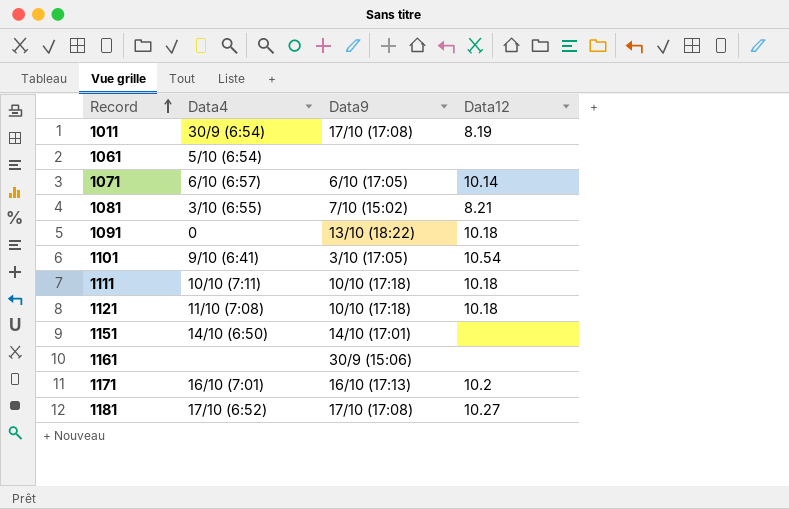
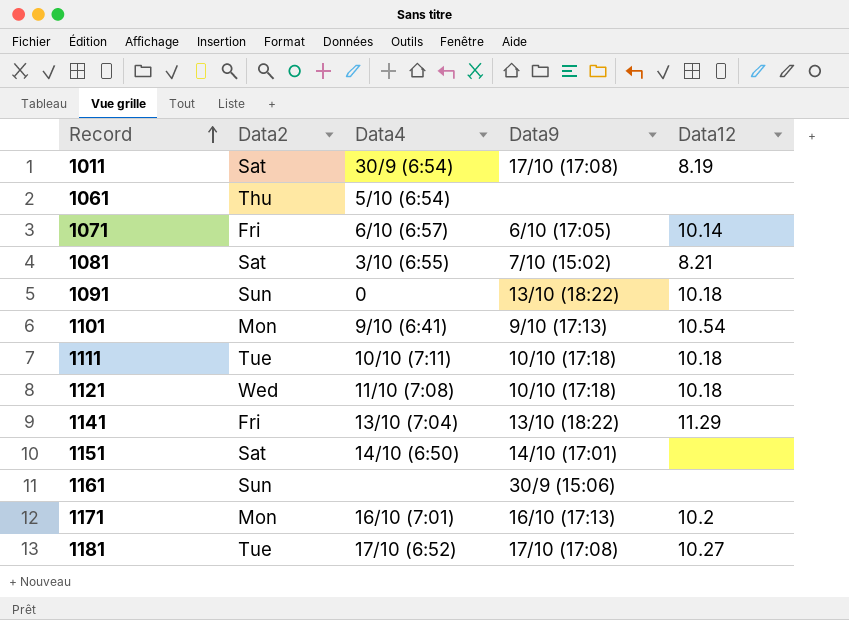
column Data2 | position: none -> 2
1101 | Data9: 3/10 (17:05) -> 9/10 (17:13)
row 1141: none -> Fri | 13/10 (7:04) | 13/10 (18:22) | 11.29

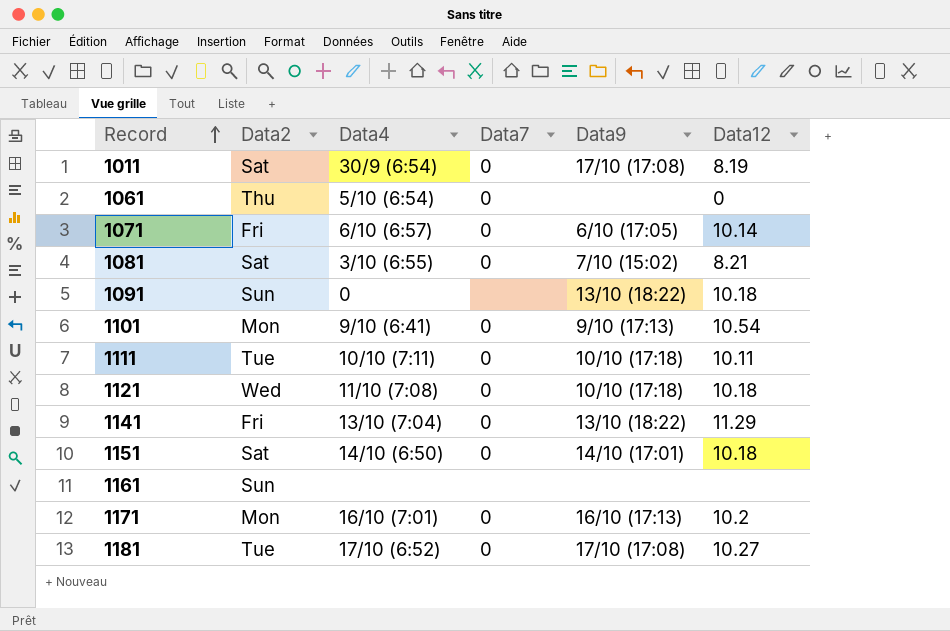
column Data7 | position: none -> 4
1061 | Data12: none -> 0
1111 | Data12: 10.18 -> 10.11
1151 | Data12: none -> 10.18
1161 | Data9: 30/9 (15:06) -> none

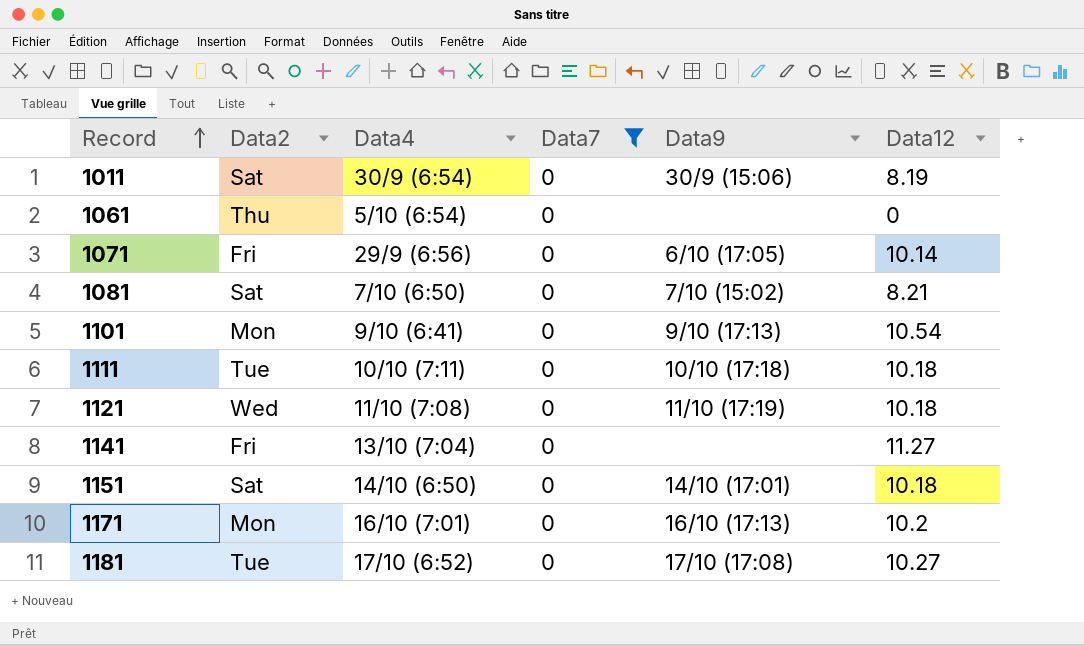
filter: none -> Data7 = 0
1011 | Data9: 17/10 (17:08) -> 30/9 (15:06)
1071 | Data4: 6/10 (6:57) -> 29/9 (6:56)
1081 | Data4: 3/10 (6:55) -> 7/10 (6:50)
1111 | Data12: 10.11 -> 10.18
1121 | Data9: 10/10 (17:18) -> 11/10 (17:19)
1141 | Data9: 13/10 (18:22) -> none
1141 | Data12: 11.29 -> 11.27

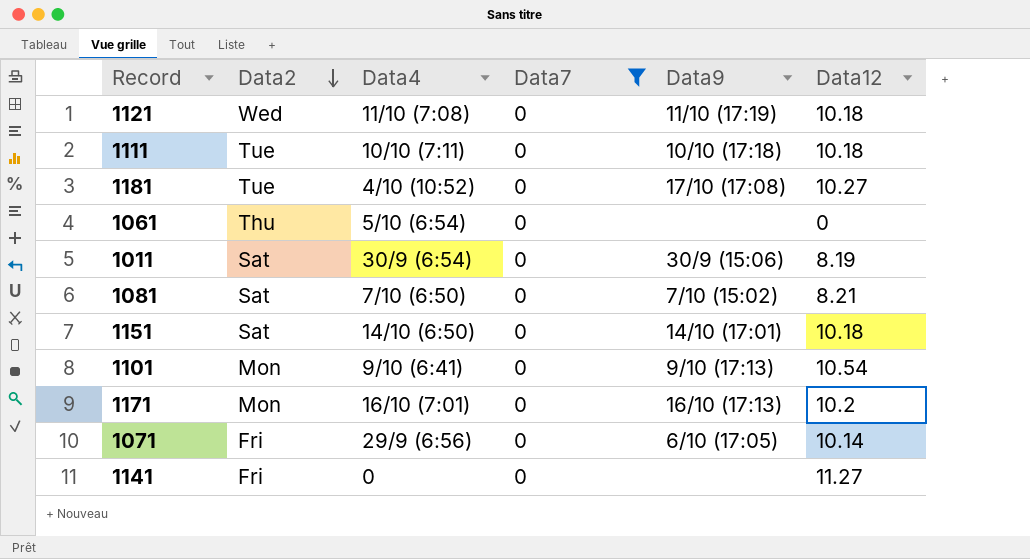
row order: Record ascending -> Data2 descending
1181 | Data4: 17/10 (6:52) -> 4/10 (10:52)
1141 | Data4: 13/10 (7:04) -> 0

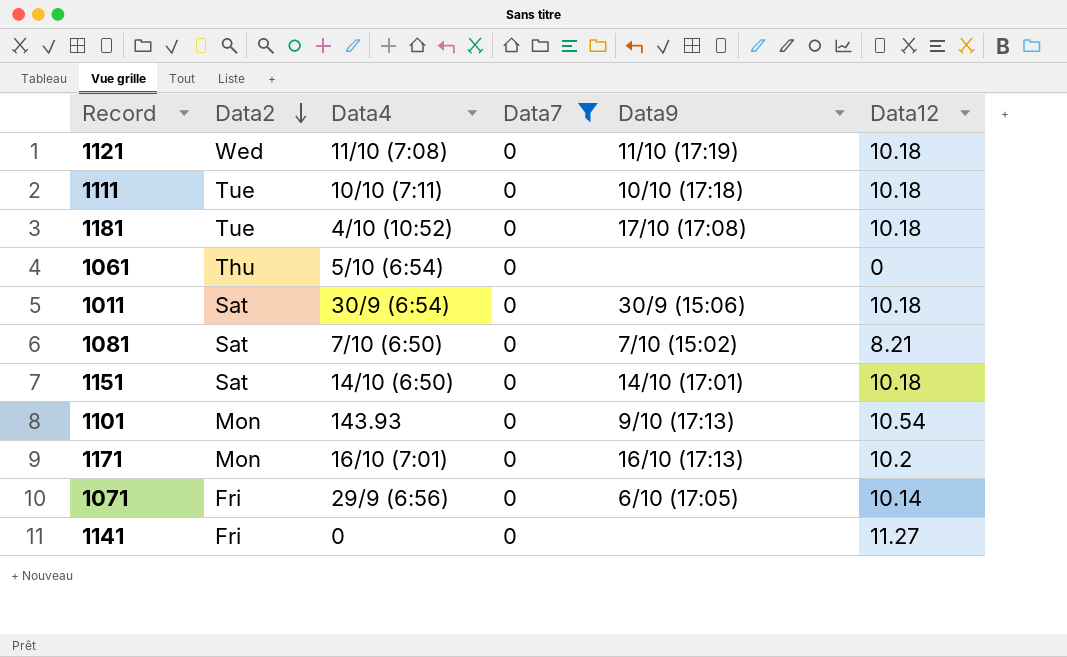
1181 | Data12: 10.27 -> 10.18
1011 | Data12: 8.19 -> 10.18
1101 | Data4: 9/10 (6:41) -> 143.93

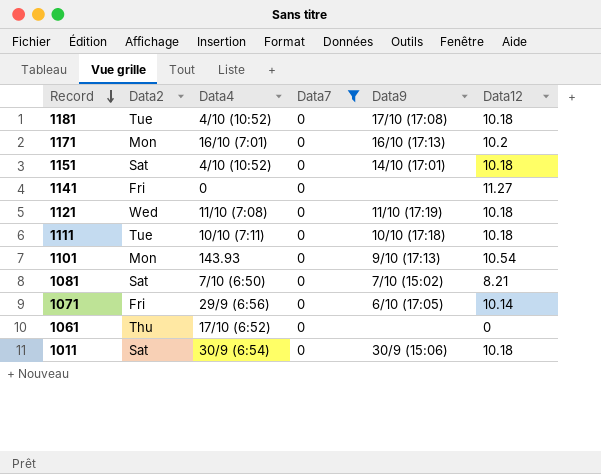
row order: Data2 descending -> Record descending
1151 | Data4: 14/10 (6:50) -> 4/10 (10:52)
1061 | Data4: 5/10 (6:54) -> 17/10 (6:52)

